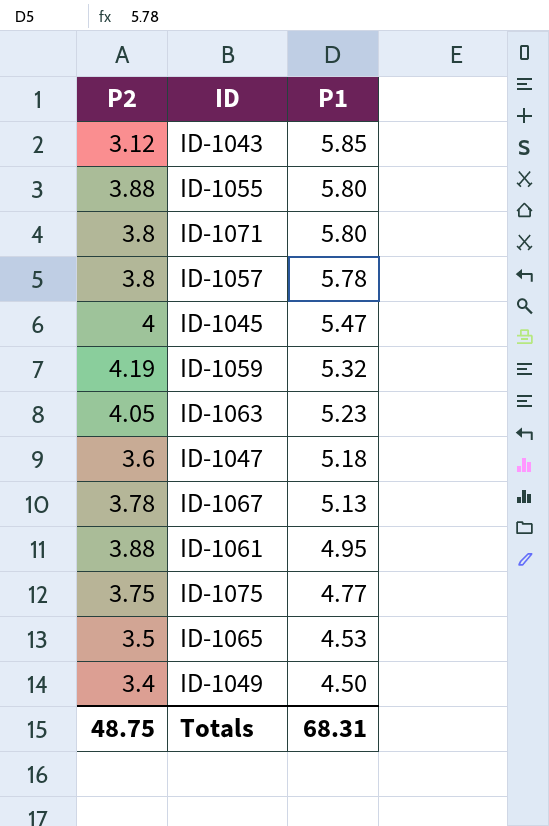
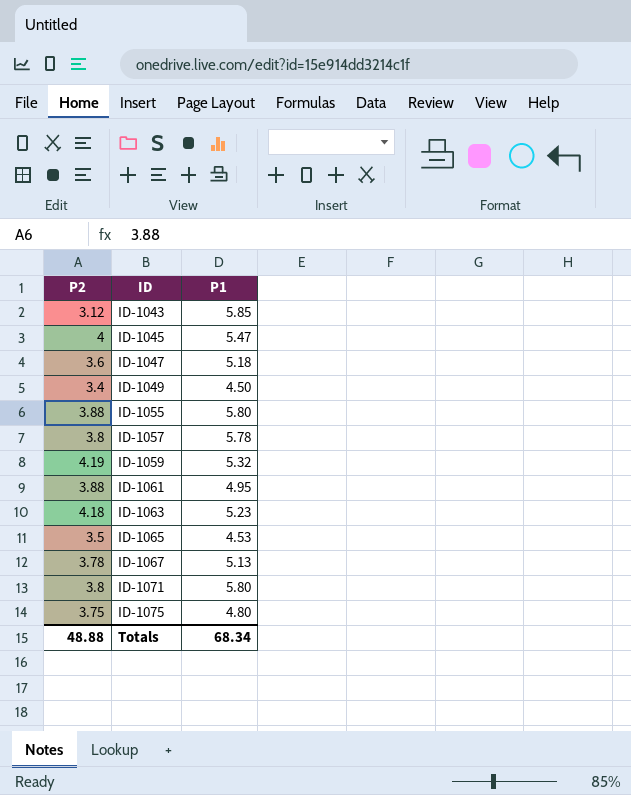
row order: P1 descending -> ID ascending
ID-1063 | P2: 4.05 -> 4.18
ID-1075 | P1: 4.77 -> 4.80
Totals | P2: 48.75 -> 48.88
Totals | P1: 68.31 -> 68.34

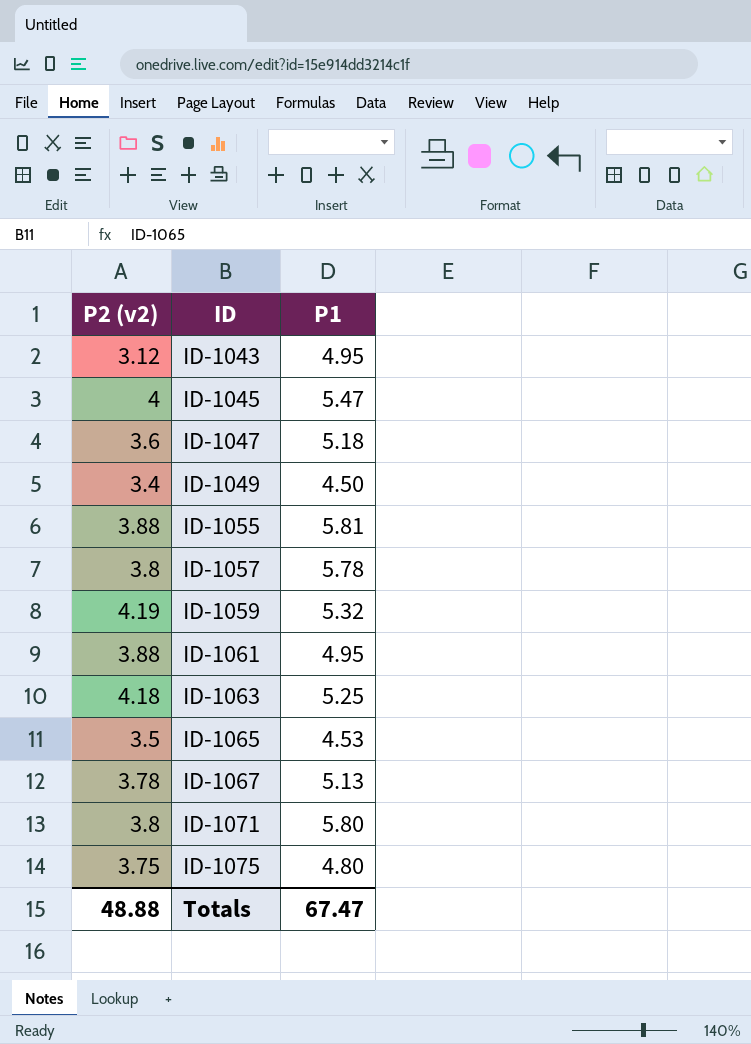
column name: P2 -> P2 (v2)
ID-1043 | P1: 5.85 -> 4.95
ID-1055 | P1: 5.80 -> 5.81
ID-1063 | P1: 5.23 -> 5.25
Totals | P1: 68.34 -> 67.47

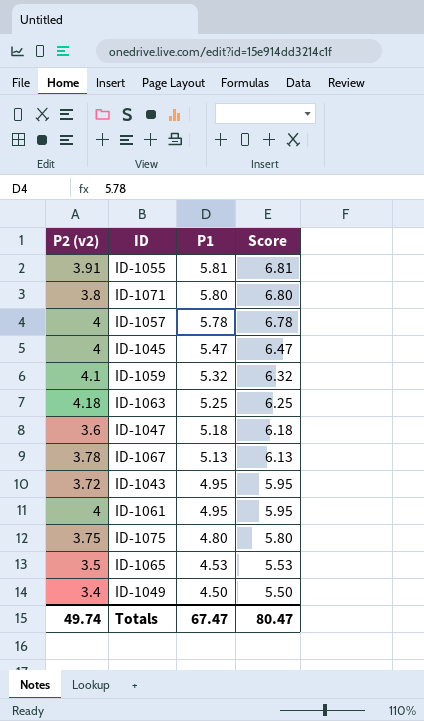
row order: ID ascending -> P1 descending
column Score | formula: none -> [P1] + 1
ID-1055 | P2 (v2): 3.88 -> 3.91
ID-1057 | P2 (v2): 3.8 -> 4
ID-1059 | P2 (v2): 4.19 -> 4.1
ID-1043 | P2 (v2): 3.12 -> 3.72
ID-1061 | P2 (v2): 3.88 -> 4
Totals | P2 (v2): 48.88 -> 49.74

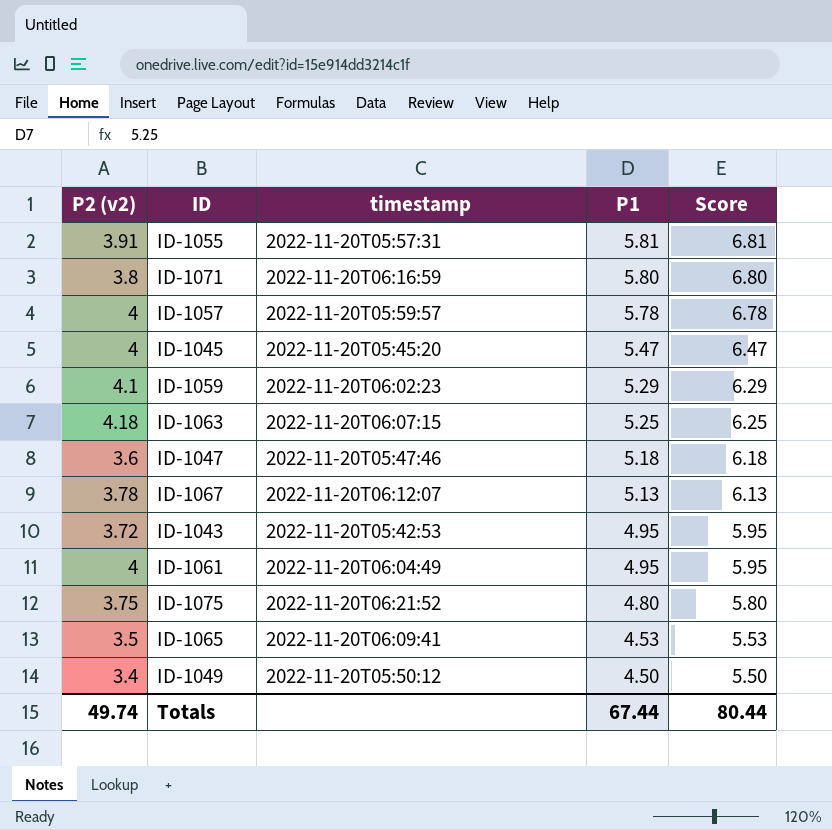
column timestamp | position: none -> 3
ID-1059 | P1: 5.32 -> 5.29
ID-1059 | Score: 6.32 -> 6.29
Totals | P1: 67.47 -> 67.44
Totals | Score: 80.47 -> 80.44

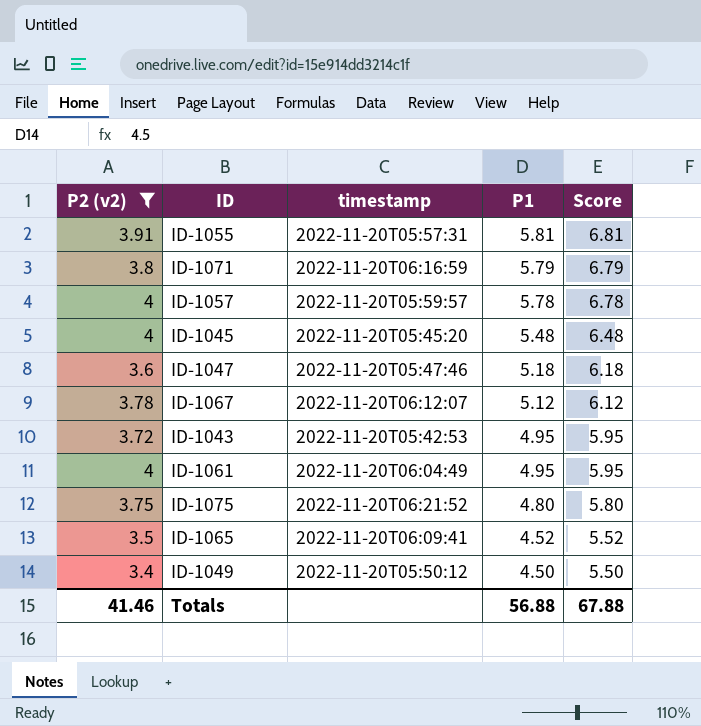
filter: none -> P2 (v2) <= 4
ID-1071 | P1: 5.80 -> 5.79
ID-1071 | Score: 6.80 -> 6.79
ID-1045 | P1: 5.47 -> 5.48
ID-1045 | Score: 6.47 -> 6.48
ID-1067 | P1: 5.13 -> 5.12
ID-1067 | Score: 6.13 -> 6.12
ID-1065 | P1: 4.53 -> 4.52
ID-1065 | Score: 5.53 -> 5.52
Totals | P2 (v2): 49.74 -> 41.46
Totals | P1: 67.44 -> 56.88
Totals | Score: 80.44 -> 67.88

